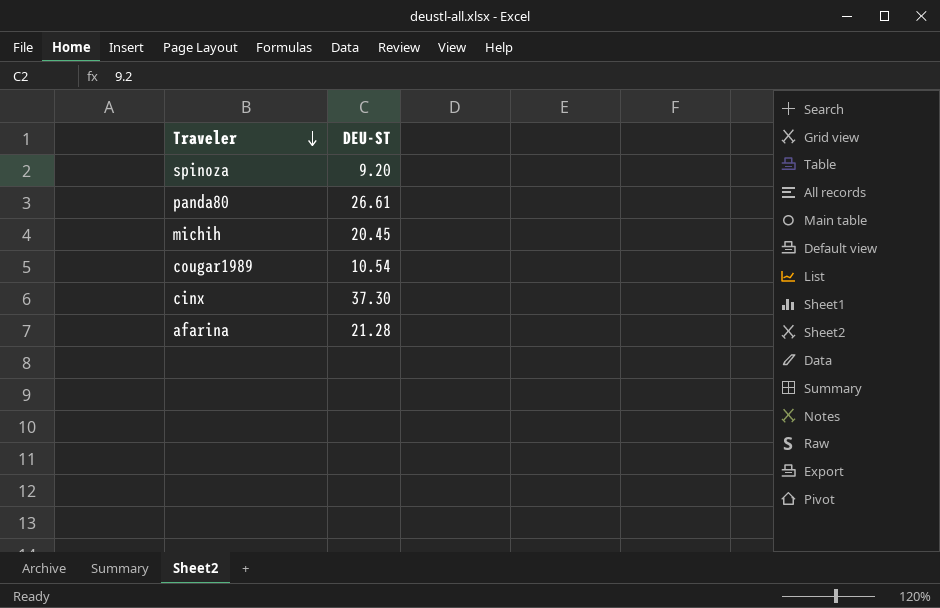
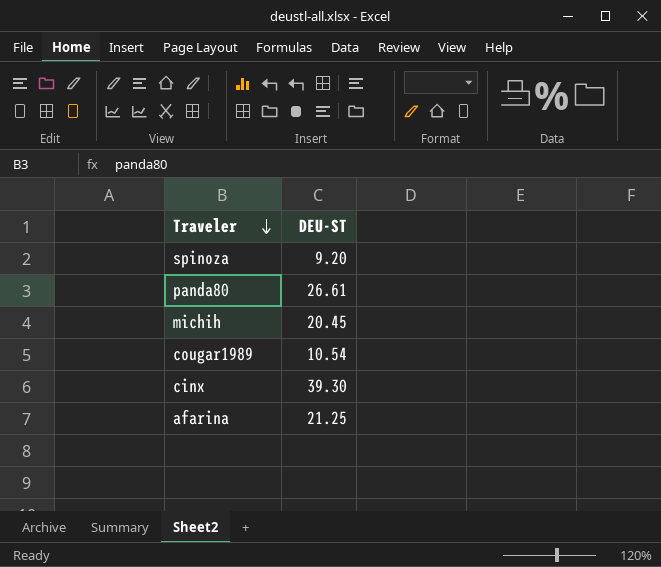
cinx | DEU-ST: 37.30 -> 39.30
afarina | DEU-ST: 21.28 -> 21.25

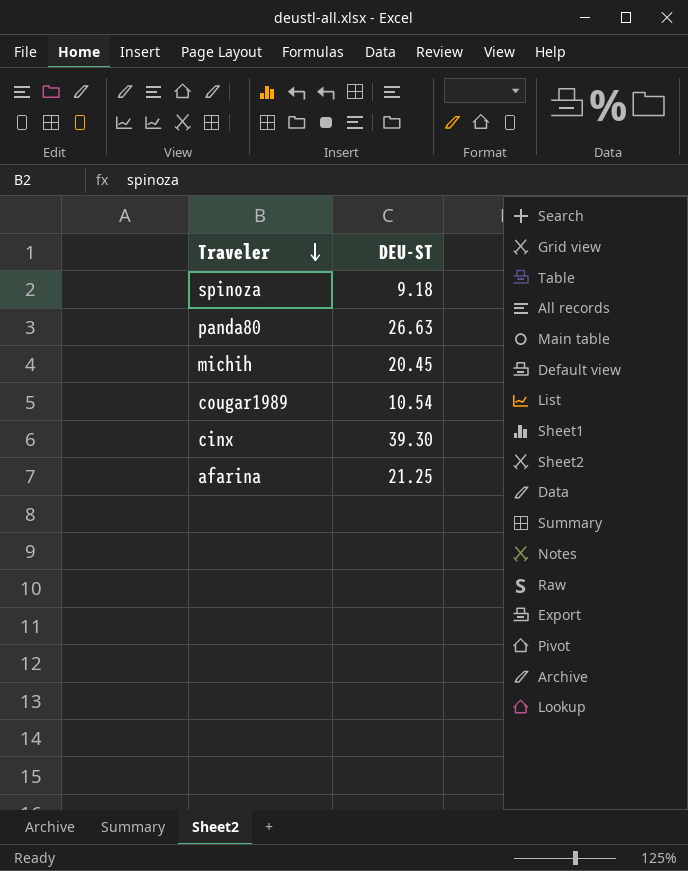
spinoza | DEU-ST: 9.20 -> 9.18
panda80 | DEU-ST: 26.61 -> 26.63

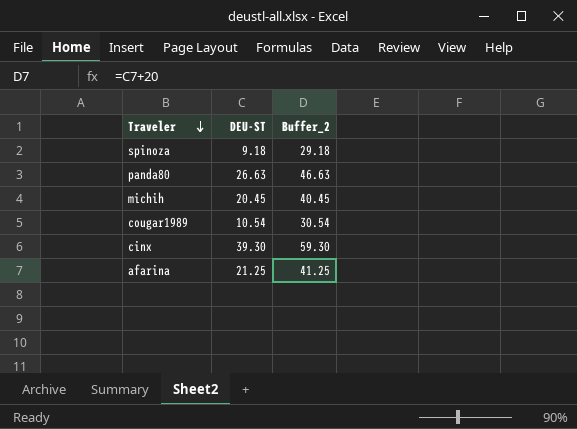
column Buffer_2 | formula: none -> [DEU-ST] + 20

